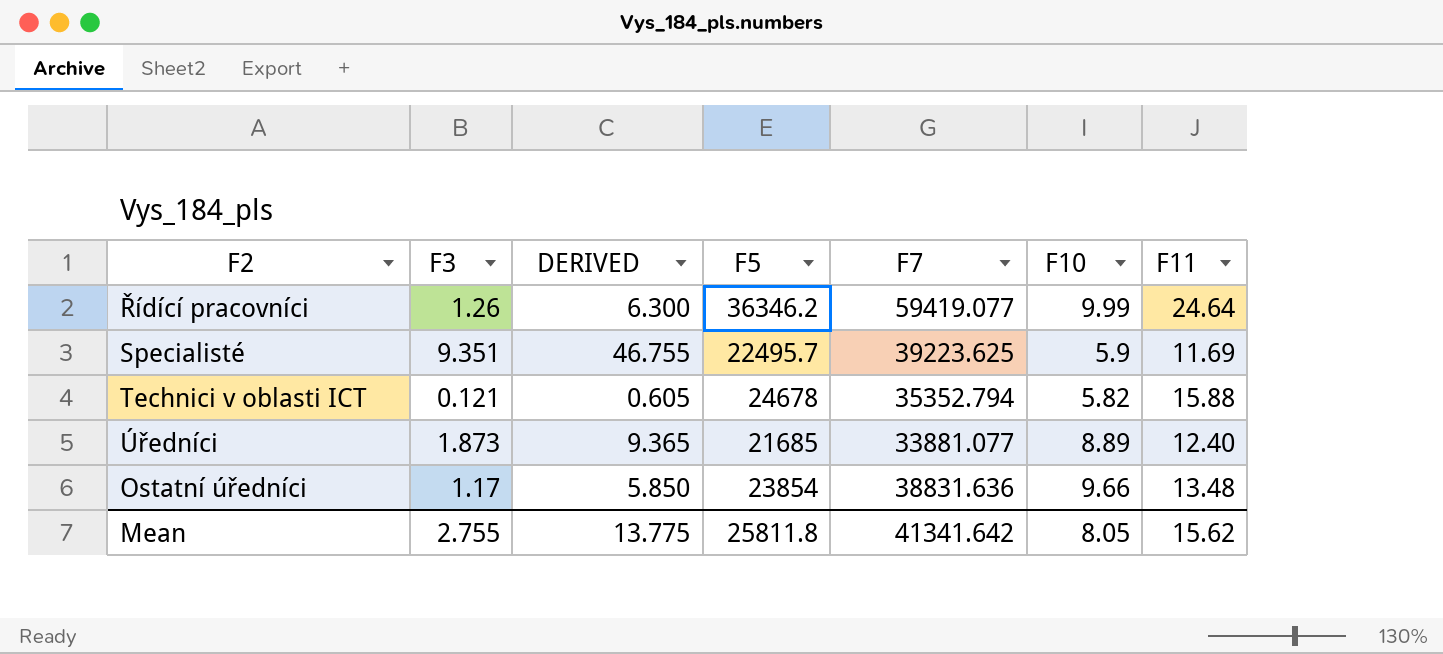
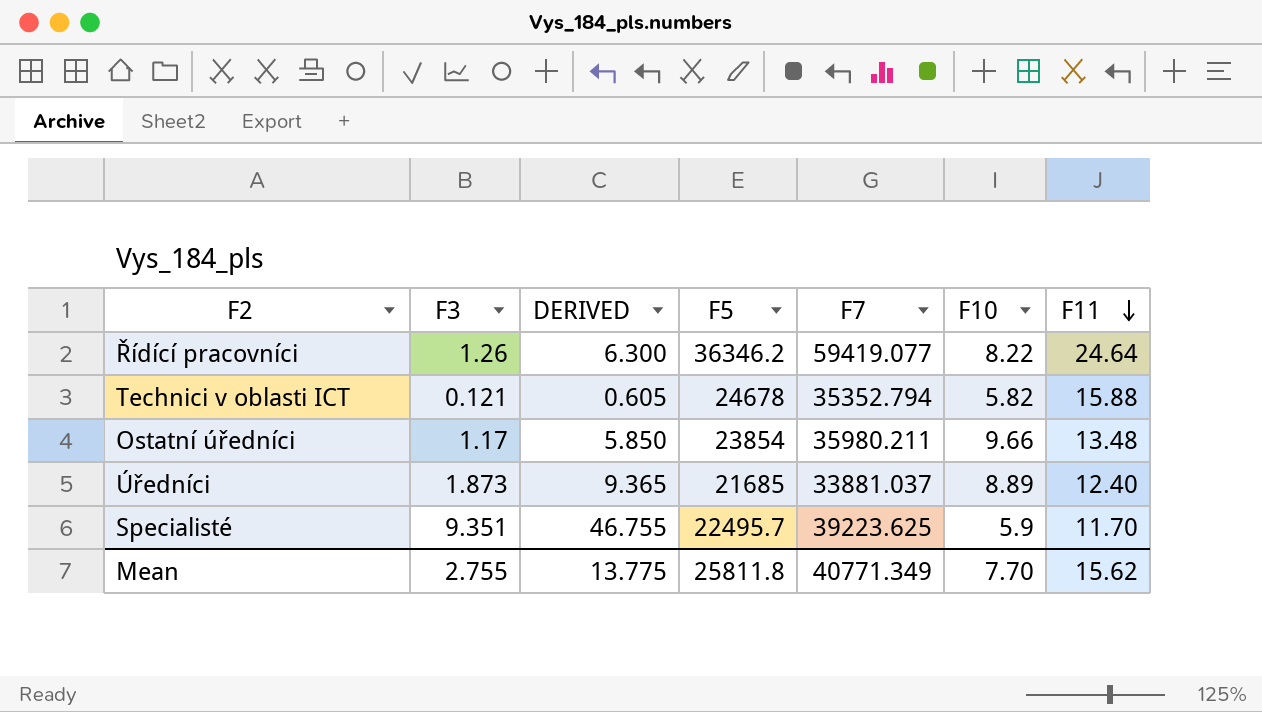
row order: none -> F11 descending
Řídící pracovníci | F10: 9.99 -> 8.22
Ostatní úředníci | F7: 38831.636 -> 35980.211
Úředníci | F7: 33881.077 -> 33881.037
Specialisté | F11: 11.69 -> 11.70
Mean | F7: 41341.642 -> 40771.349
Mean | F10: 8.05 -> 7.70

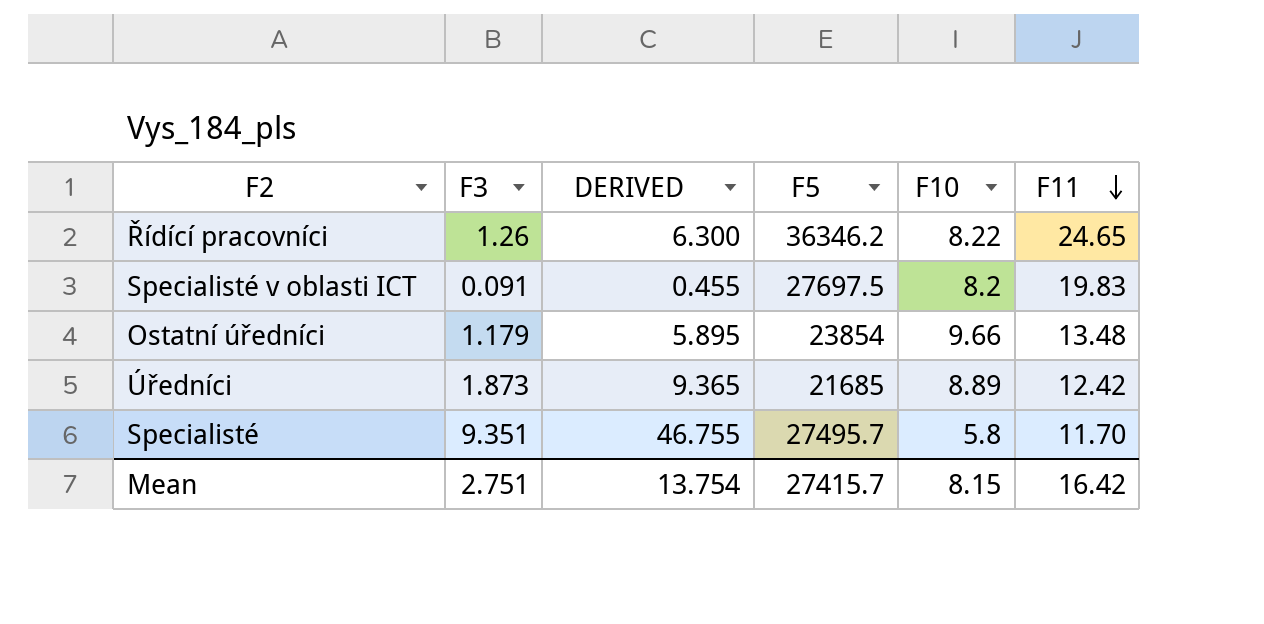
column F7 | position: 5 -> none
row Technici v oblasti ICT: 0.121 | 0.605 | 24678 | 35352.794 | 5.82 | 15.88 -> none
Řídící pracovníci | F11: 24.64 -> 24.65
row Specialisté v oblasti ICT: none -> 0.091 | 0.455 | 27697.5 | 8.2 | 19.83
Ostatní úředníci | F3: 1.17 -> 1.179
Ostatní úředníci | DERIVED: 5.850 -> 5.895
Úředníci | F11: 12.40 -> 12.42
Specialisté | F5: 22495.7 -> 27495.7
Specialisté | F10: 5.9 -> 5.8
Mean | F3: 2.755 -> 2.751
Mean | DERIVED: 13.775 -> 13.754
Mean | F5: 25811.8 -> 27415.7
Mean | F10: 7.70 -> 8.15
Mean | F11: 15.62 -> 16.42

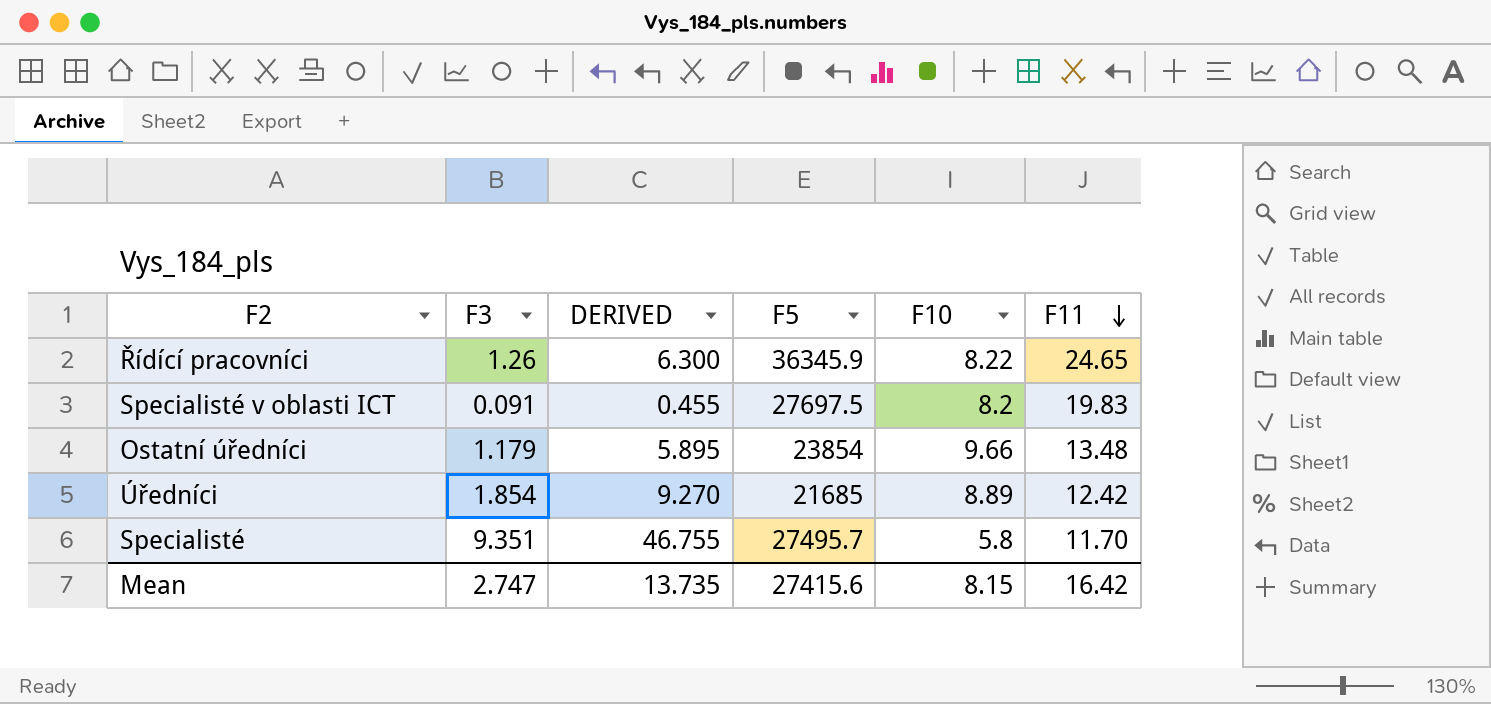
Řídící pracovníci | F5: 36346.2 -> 36345.9
Úředníci | F3: 1.873 -> 1.854
Úředníci | DERIVED: 9.365 -> 9.270
Mean | F3: 2.751 -> 2.747
Mean | DERIVED: 13.754 -> 13.735
Mean | F5: 27415.7 -> 27415.6

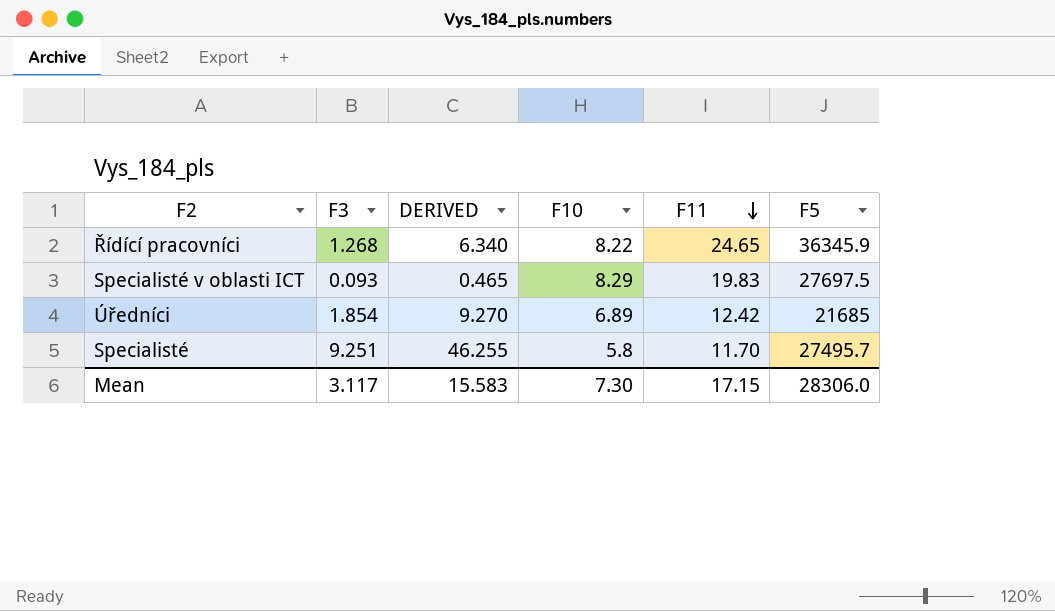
column F5 | position: 4 -> 6
row Ostatní úředníci: 1.179 | 5.895 | 23854 | 9.66 | 13.48 -> none
Řídící pracovníci | F3: 1.26 -> 1.268
Řídící pracovníci | DERIVED: 6.300 -> 6.340
Specialisté v oblasti ICT | F3: 0.091 -> 0.093
Specialisté v oblasti ICT | DERIVED: 0.455 -> 0.465
Specialisté v oblasti ICT | F10: 8.2 -> 8.29
Úředníci | F10: 8.89 -> 6.89
Specialisté | F3: 9.351 -> 9.251
Specialisté | DERIVED: 46.755 -> 46.255
Mean | F3: 2.747 -> 3.117
Mean | DERIVED: 13.735 -> 15.583
Mean | F10: 8.15 -> 7.30
Mean | F11: 16.42 -> 17.15
Mean | F5: 27415.6 -> 28306.0

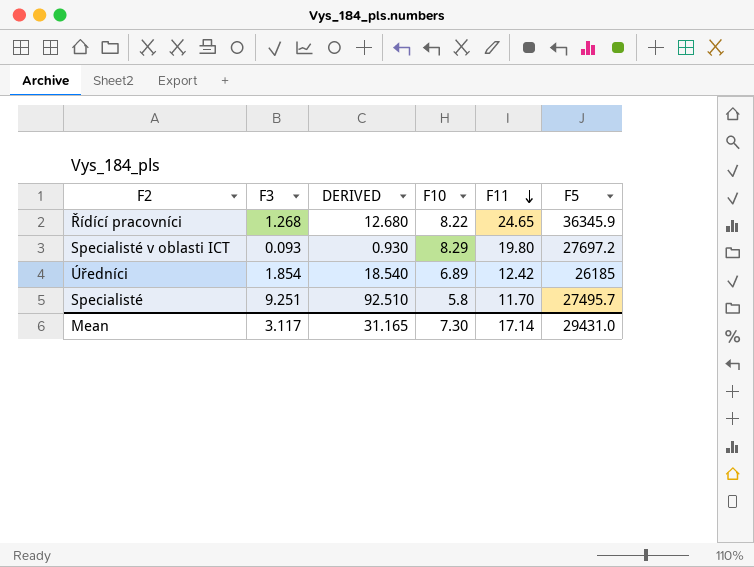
column DERIVED | formula: [F3] * 5 -> [F3] * 10
Specialisté v oblasti ICT | F11: 19.83 -> 19.80
Specialisté v oblasti ICT | F5: 27697.5 -> 27697.2
Úředníci | F5: 21685 -> 26185
Mean | DERIVED: 15.583 -> 31.165
Mean | F11: 17.15 -> 17.14
Mean | F5: 28306.0 -> 29431.0

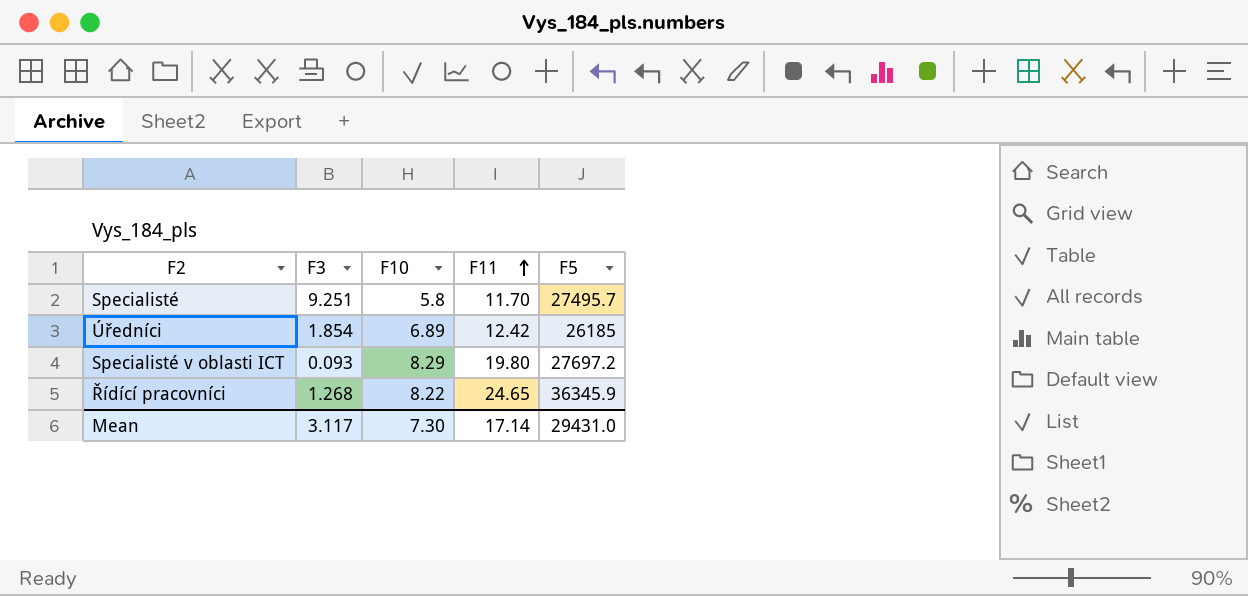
row order: F11 descending -> F11 ascending
column DERIVED | formula: [F3] * 10 -> none

